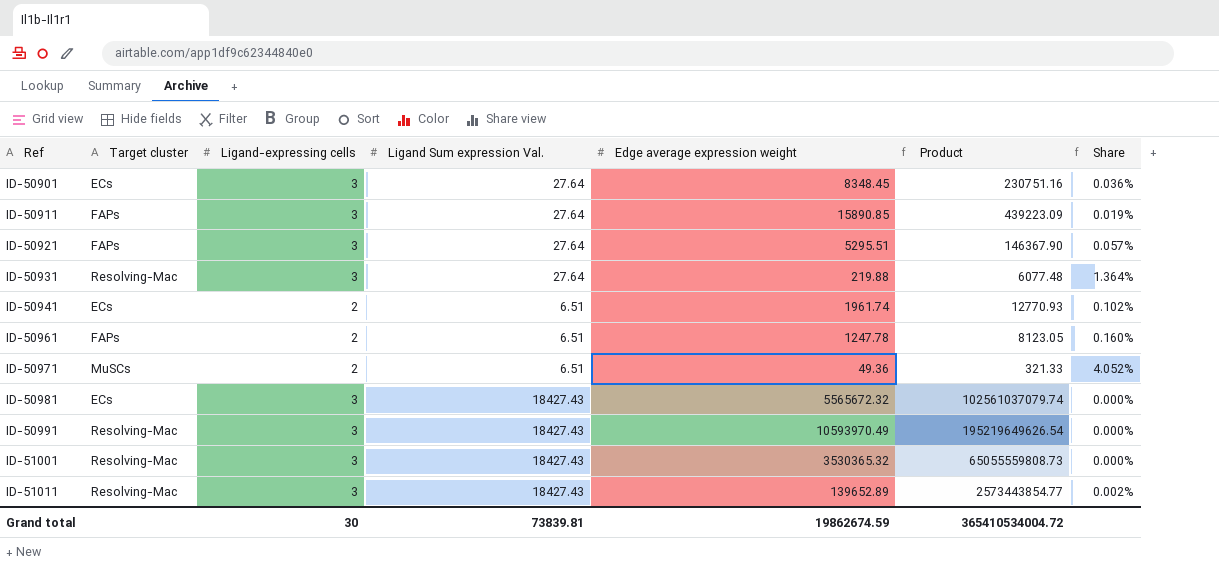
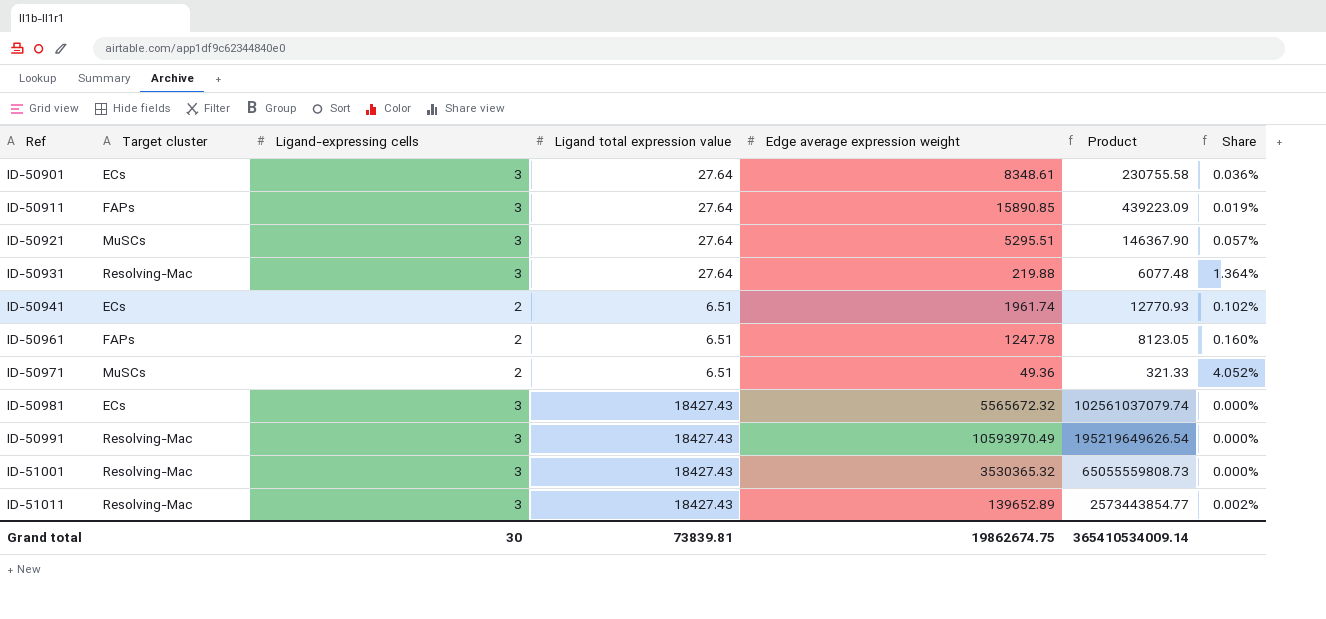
column name: Ligand Sum expression Val. -> Ligand total expression value
ID-50901 | Edge average expression weight: 8348.45 -> 8348.61
ID-50901 | Product: 230751.16 -> 230755.58
ID-50921 | Target cluster: FAPs -> MuSCs
Grand total | Edge average expression weight: 19862674.59 -> 19862674.75
Grand total | Product: 365410534004.72 -> 365410534009.14

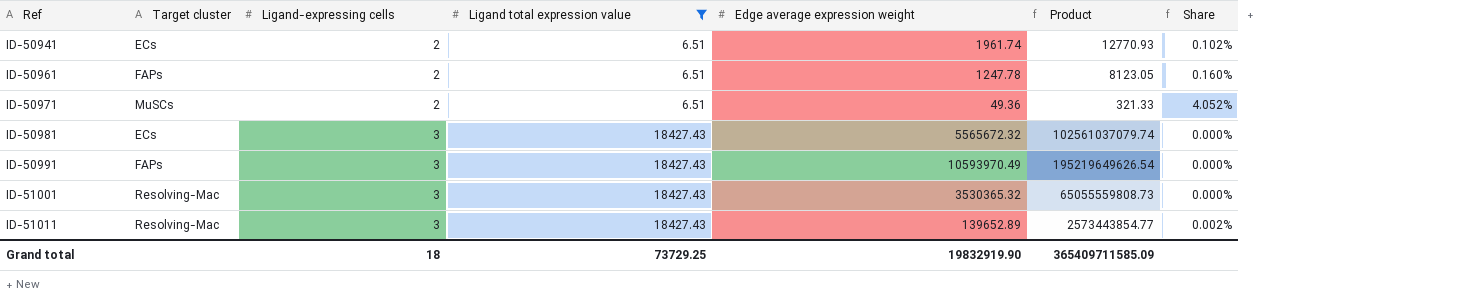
filter: none -> Ligand total expression value != 27.64
ID-50991 | Target cluster: Resolving-Mac -> FAPs
Grand total | Ligand-expressing cells: 30 -> 18
Grand total | Ligand total expression value: 73839.81 -> 73729.25
Grand total | Edge average expression weight: 19862674.75 -> 19832919.90
Grand total | Product: 365410534009.14 -> 365409711585.09

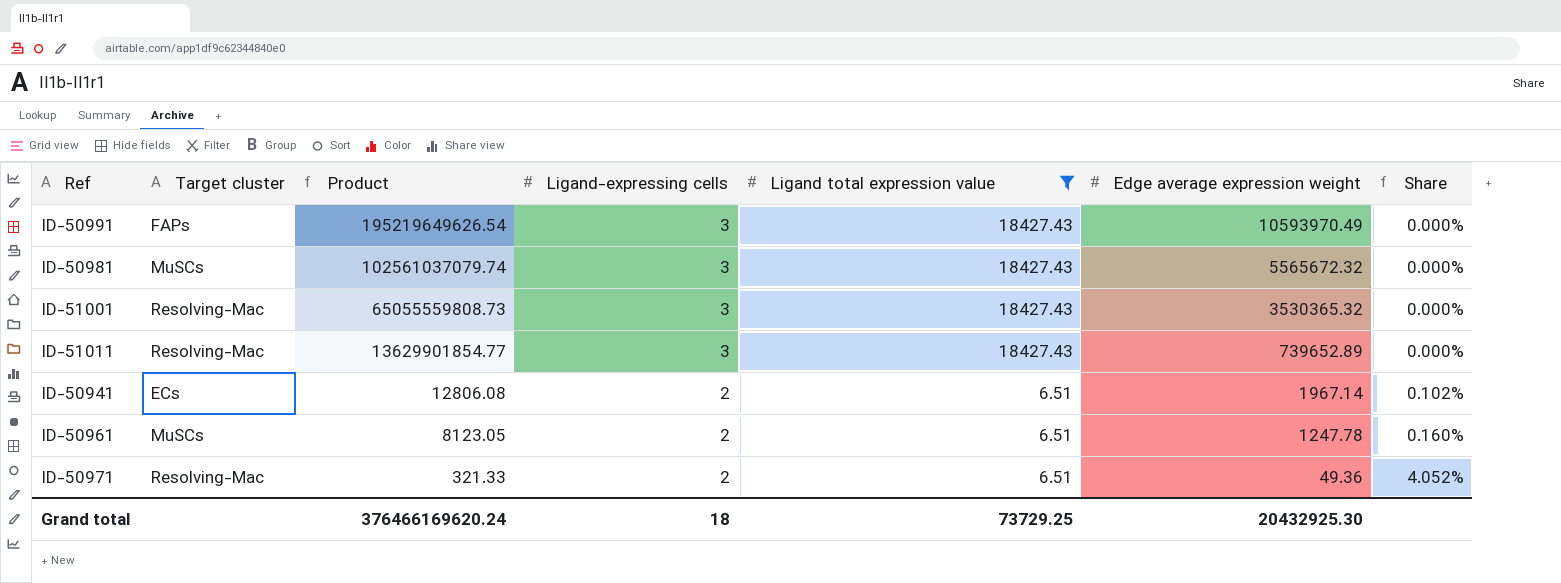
row order: Ref ascending -> Product descending
column Product | position: 6 -> 3
ID-50981 | Target cluster: ECs -> MuSCs
ID-51011 | Product: 2573443854.77 -> 13629901854.77
ID-51011 | Edge average expression weight: 139652.89 -> 739652.89
ID-51011 | Share: 0.002% -> 0.000%
ID-50941 | Product: 12770.93 -> 12806.08
ID-50941 | Edge average expression weight: 1961.74 -> 1967.14
ID-50961 | Target cluster: FAPs -> MuSCs
ID-50971 | Target cluster: MuSCs -> Resolving-Mac
Grand total | Product: 365409711585.09 -> 376466169620.24
Grand total | Edge average expression weight: 19832919.90 -> 20432925.30

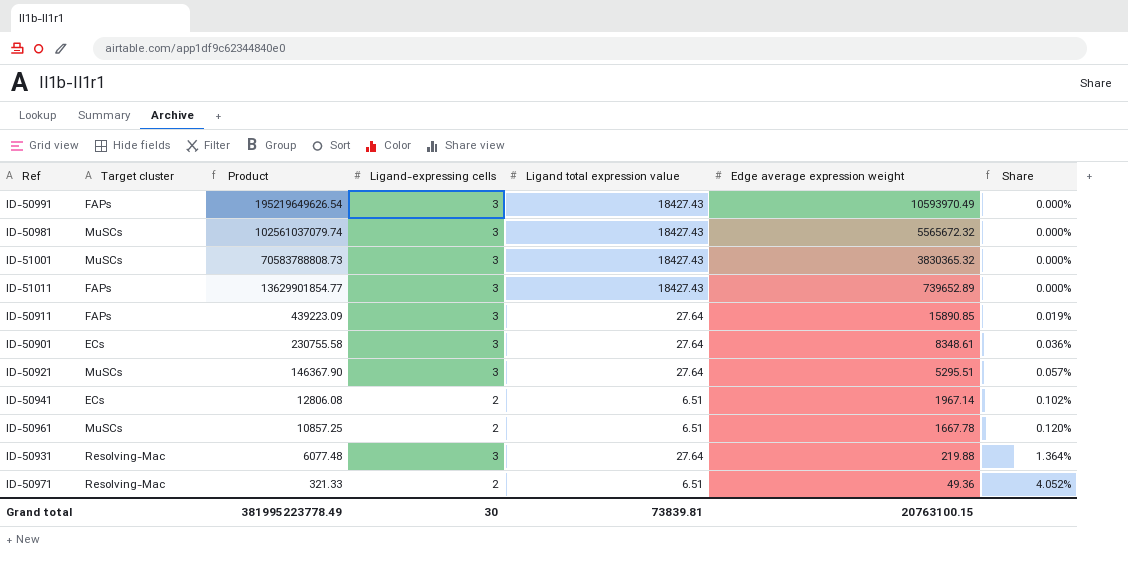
filter: Ligand total expression value != 27.64 -> none
ID-51001 | Target cluster: Resolving-Mac -> MuSCs
ID-51001 | Product: 65055559808.73 -> 70583788808.73
ID-51001 | Edge average expression weight: 3530365.32 -> 3830365.32
ID-51011 | Target cluster: Resolving-Mac -> FAPs
ID-50961 | Product: 8123.05 -> 10857.25
ID-50961 | Edge average expression weight: 1247.78 -> 1667.78
ID-50961 | Share: 0.160% -> 0.120%
Grand total | Product: 376466169620.24 -> 381995223778.49
Grand total | Ligand-expressing cells: 18 -> 30
Grand total | Ligand total expression value: 73729.25 -> 73839.81
Grand total | Edge average expression weight: 20432925.30 -> 20763100.15

